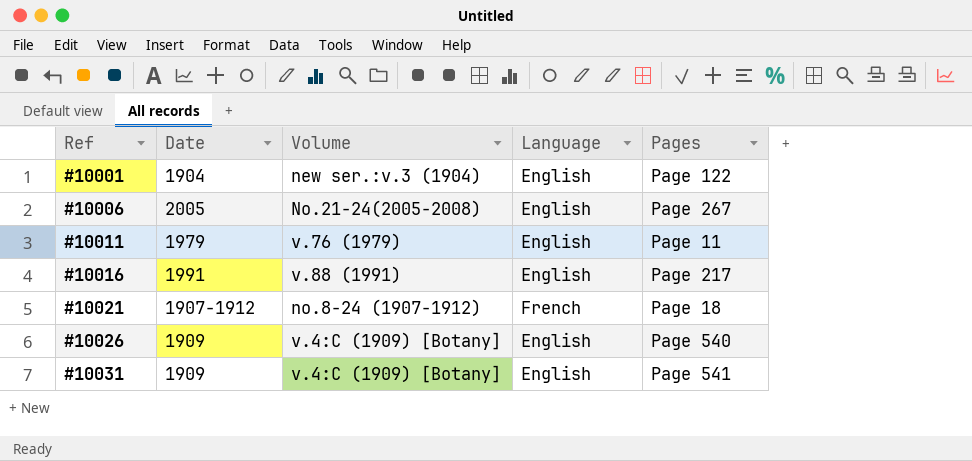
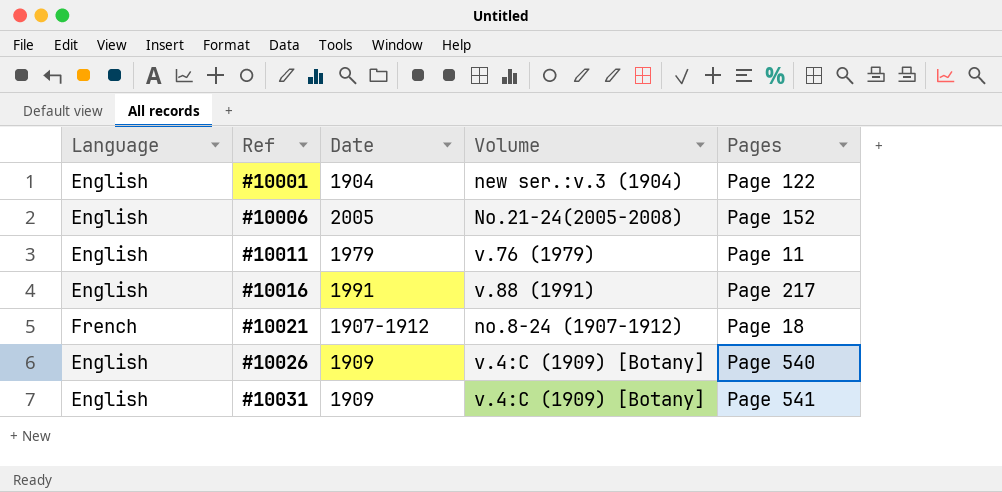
column Language | position: 4 -> 1
#10006 | Pages: Page 267 -> Page 152

